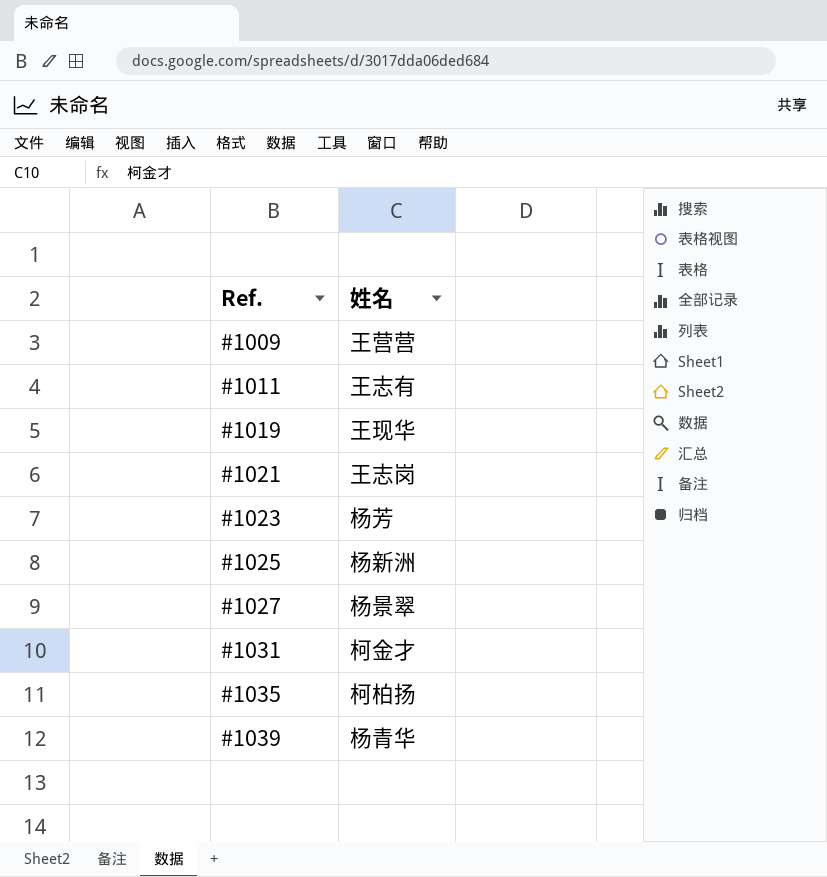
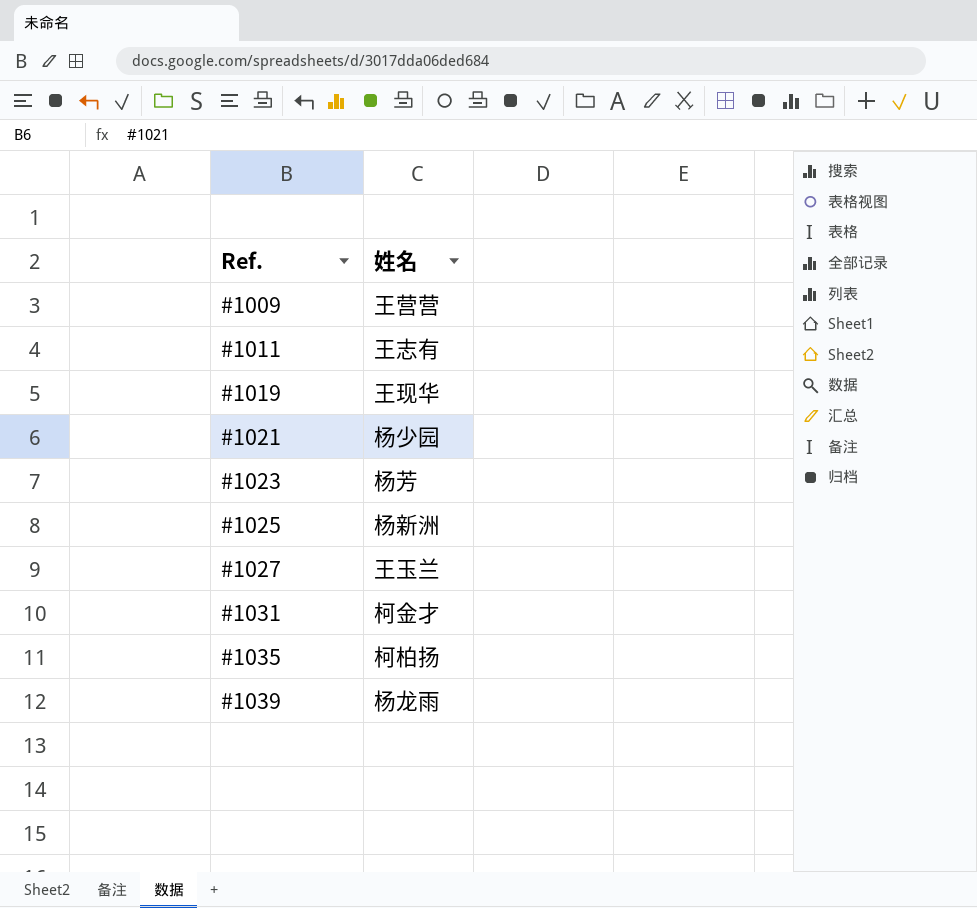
#1021 | 姓名: 王志岗 -> 杨少园
#1027 | 姓名: 杨景翠 -> 王玉兰
#1039 | 姓名: 杨青华 -> 杨龙雨

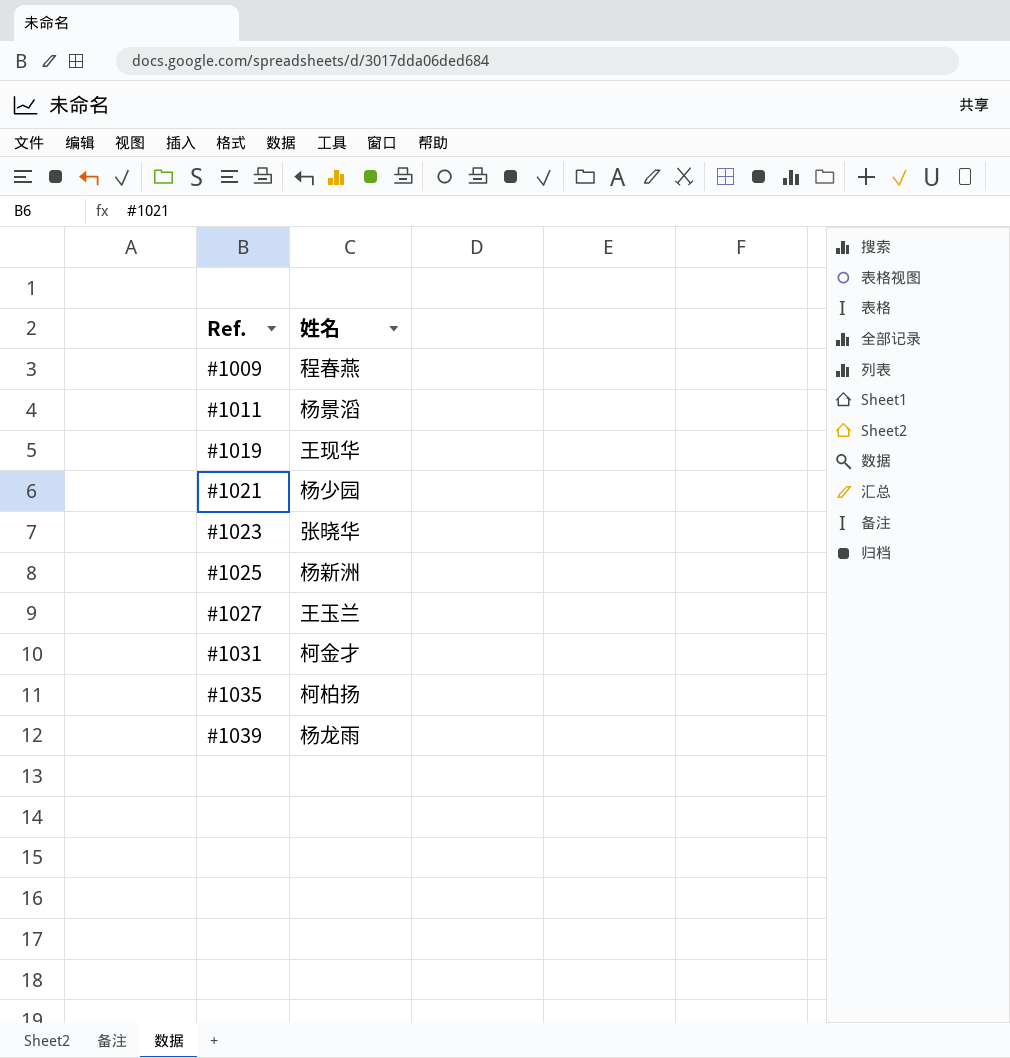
#1009 | 姓名: 王营营 -> 程春燕
#1011 | 姓名: 王志有 -> 杨景滔
#1023 | 姓名: 杨芳 -> 张晓华

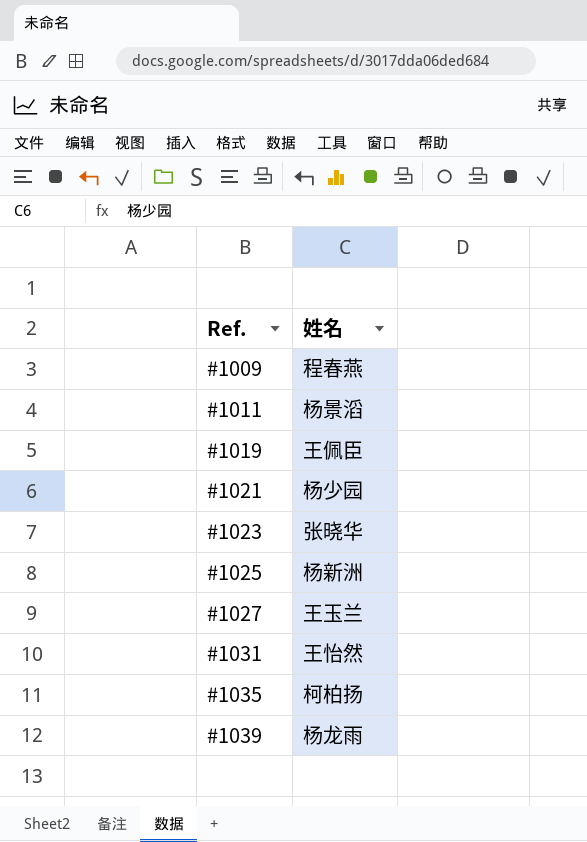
#1019 | 姓名: 王现华 -> 王佩臣
#1031 | 姓名: 柯金才 -> 王怡然

